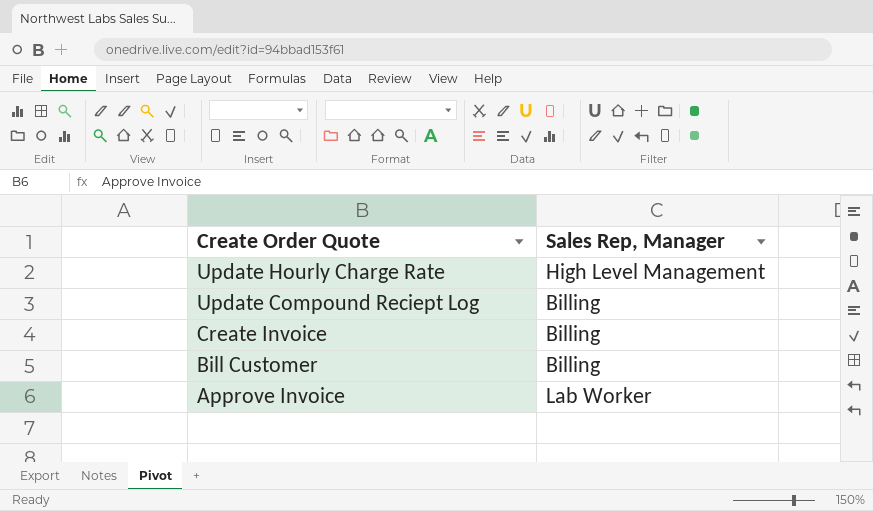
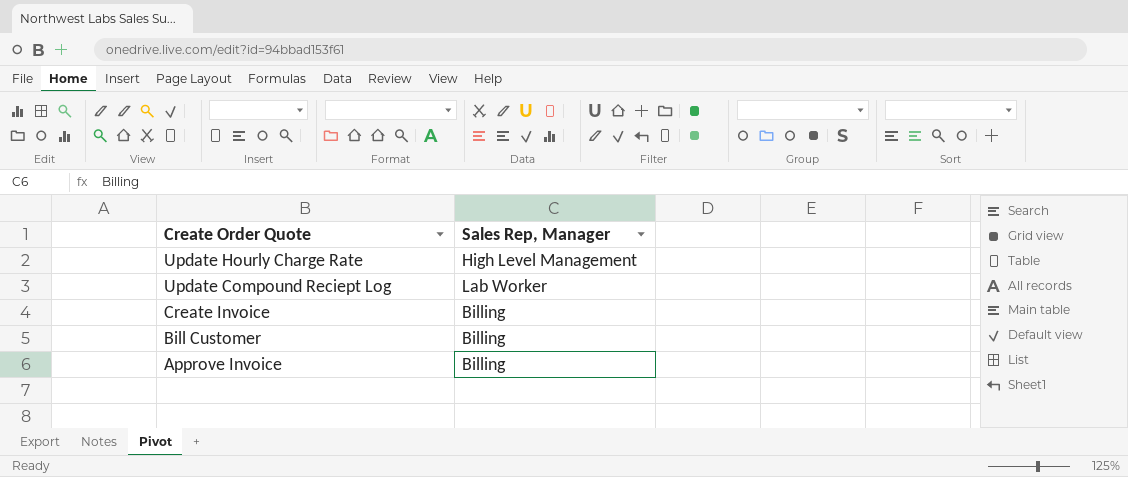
Update Compound Reciept Log | Sales Rep, Manager: Billing -> Lab Worker
Approve Invoice | Sales Rep, Manager: Lab Worker -> Billing

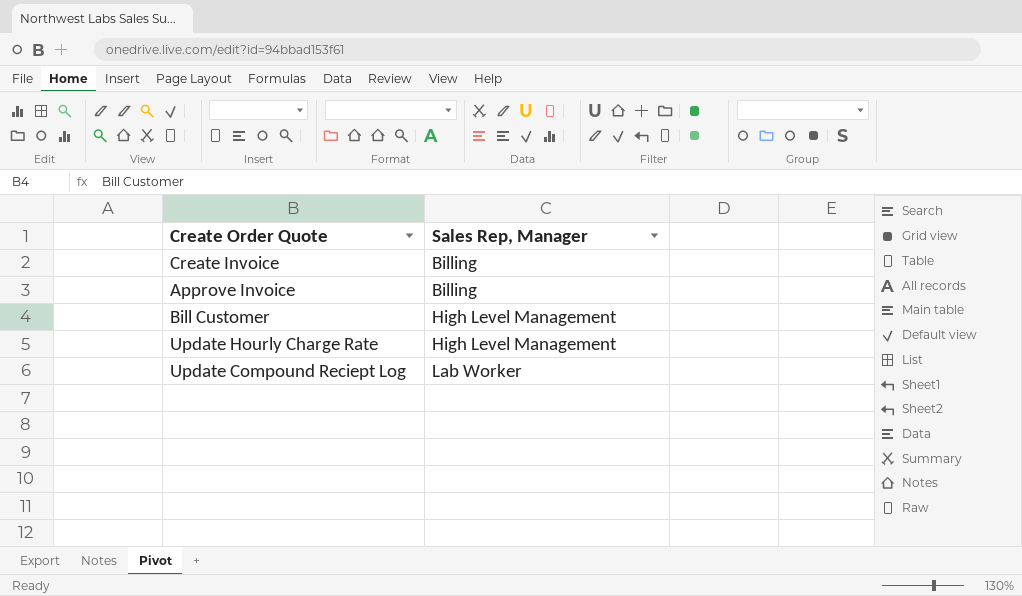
row order: Create Order Quote descending -> Sales Rep, Manager ascending
Bill Customer | Sales Rep, Manager: Billing -> High Level Management

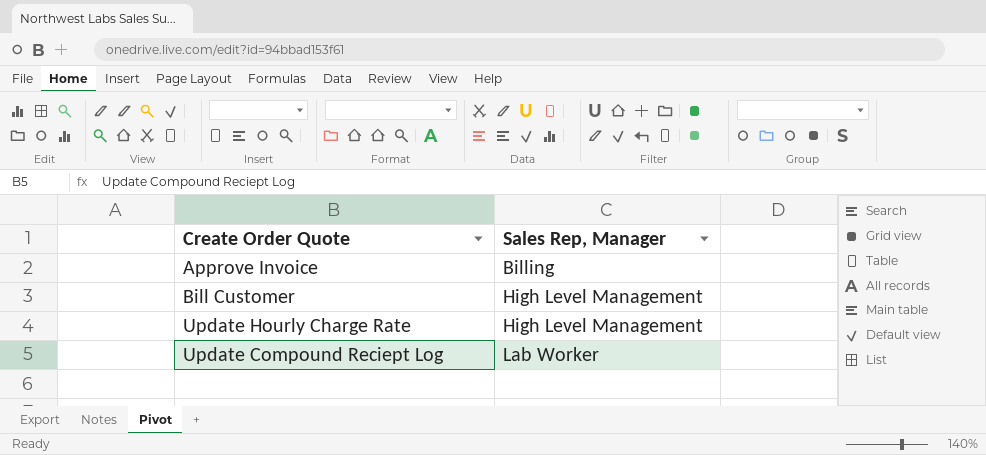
row Create Invoice: Billing -> none

